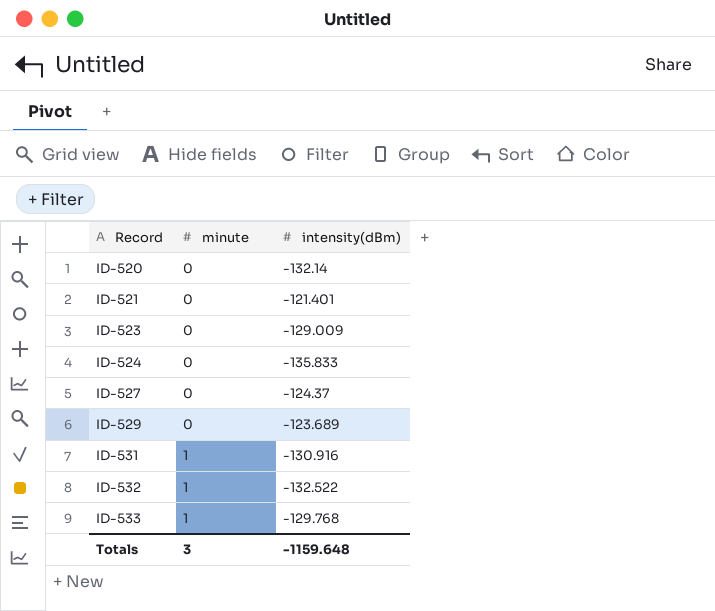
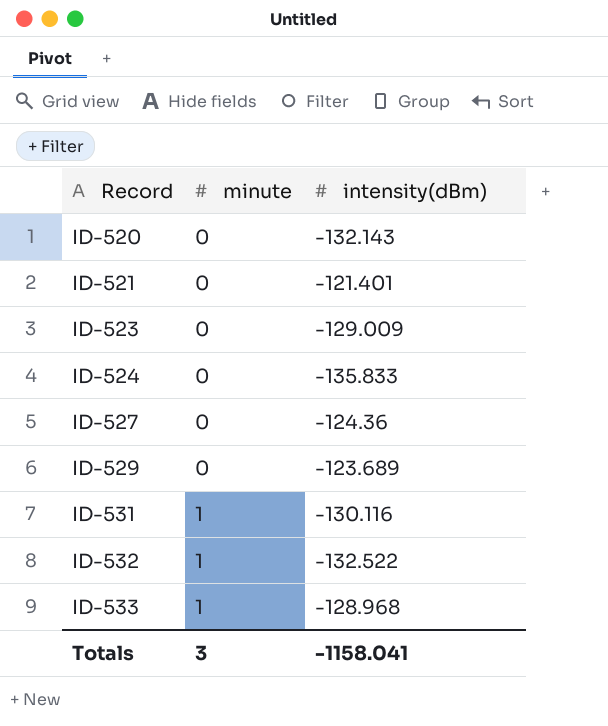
ID-520 | intensity(dBm): -132.14 -> -132.143
ID-527 | intensity(dBm): -124.37 -> -124.36
ID-531 | intensity(dBm): -130.916 -> -130.116
ID-533 | intensity(dBm): -129.768 -> -128.968
Totals | intensity(dBm): -1159.648 -> -1158.041

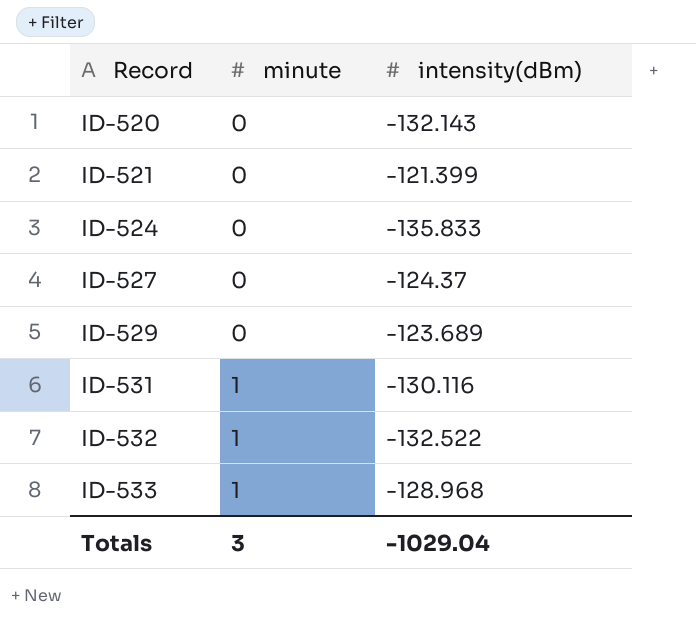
row ID-523: 0 | -129.009 -> none
ID-521 | intensity(dBm): -121.401 -> -121.399
ID-527 | intensity(dBm): -124.36 -> -124.37
Totals | intensity(dBm): -1158.041 -> -1029.04

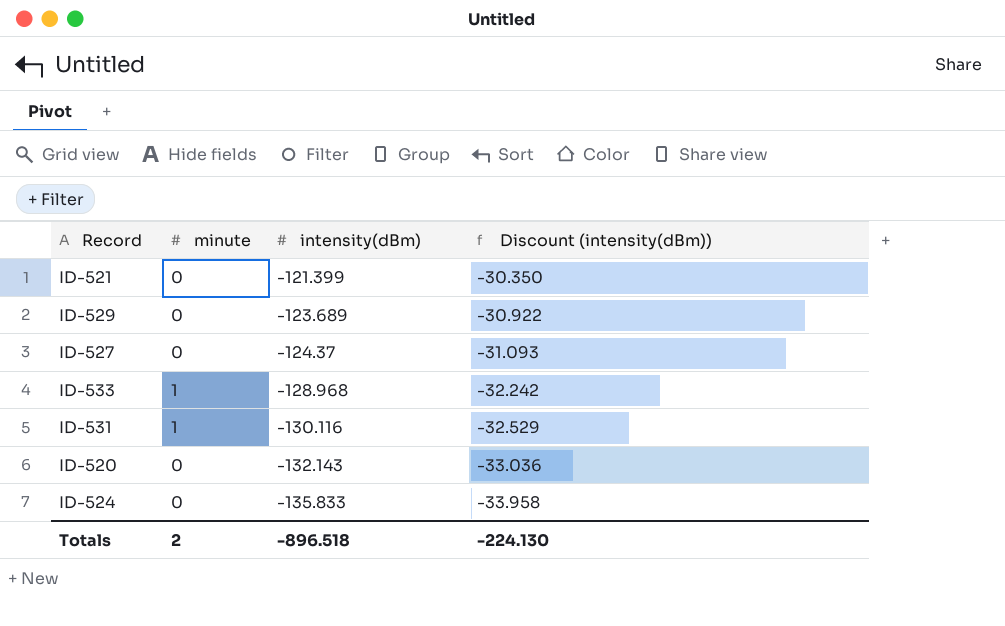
row order: Record ascending -> intensity(dBm) descending
column Discount (intensity(dBm)) | formula: none -> [intensity(dBm)] * 0.25
row ID-532: 1 | -132.522 -> none
Totals | minute: 3 -> 2
Totals | intensity(dBm): -1029.04 -> -896.518

